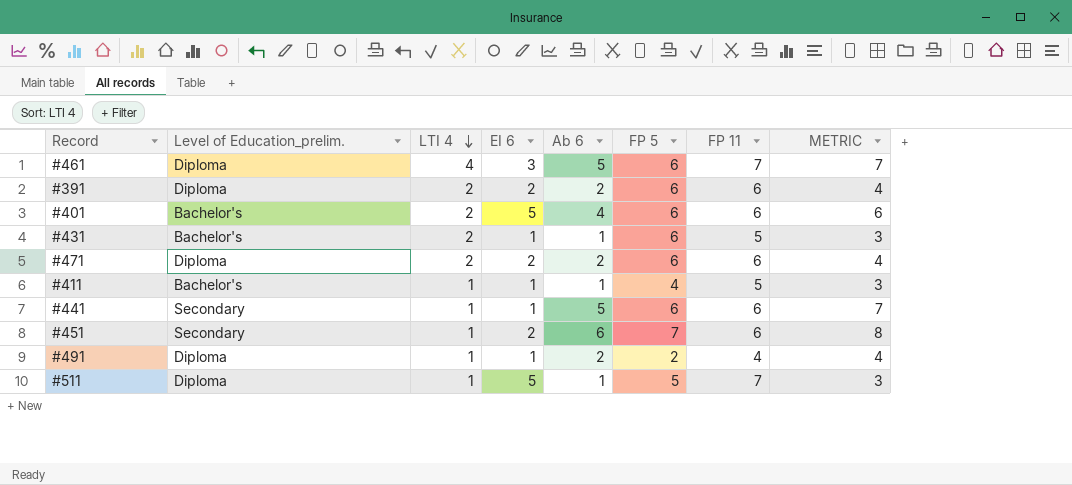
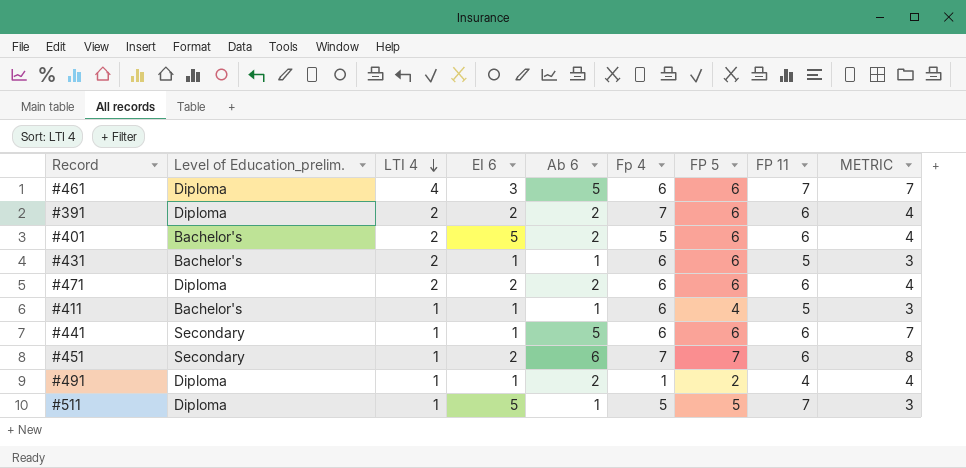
column Fp 4 | position: none -> 6
#401 | Ab 6: 4 -> 2
#401 | METRIC: 6 -> 4

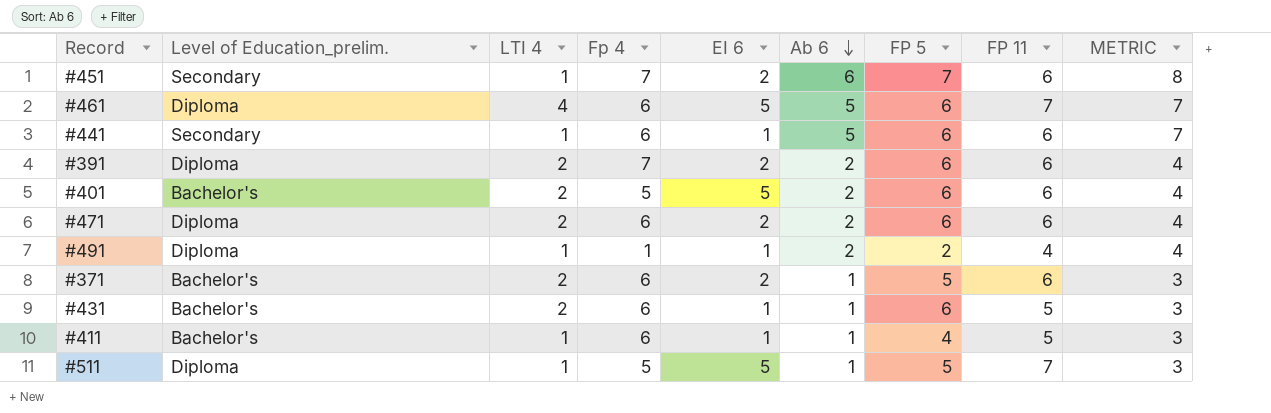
row order: LTI 4 descending -> Ab 6 descending
column Fp 4 | position: 6 -> 4
#461 | EI 6: 3 -> 5
row #371: none -> Bachelor's | 2 | 6 | 2 | 1 | 5 | 6 | 3

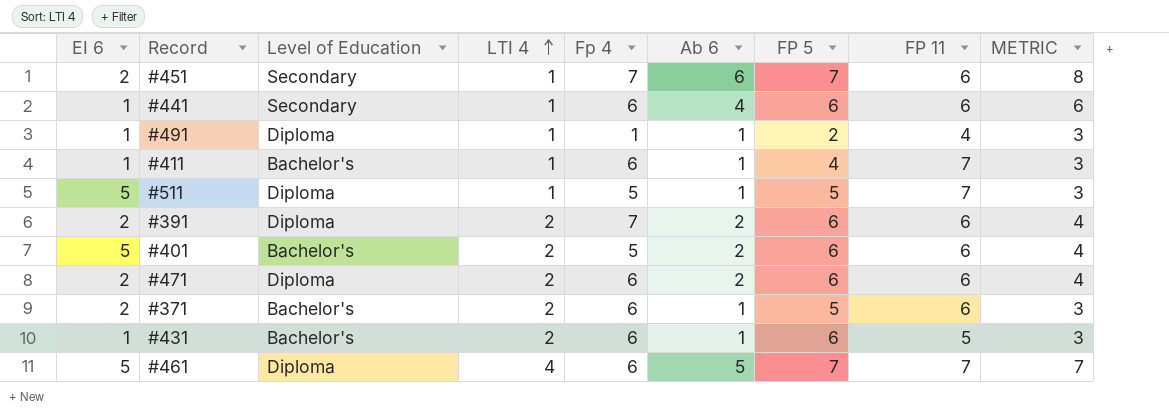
row order: Ab 6 descending -> LTI 4 ascending
column EI 6 | position: 5 -> 1
column name: Level of Education_prelim. -> Level of Education
#441 | Ab 6: 5 -> 4
#441 | METRIC: 7 -> 6
#491 | Ab 6: 2 -> 1
#491 | METRIC: 4 -> 3
#411 | FP 11: 5 -> 7
#461 | FP 5: 6 -> 7

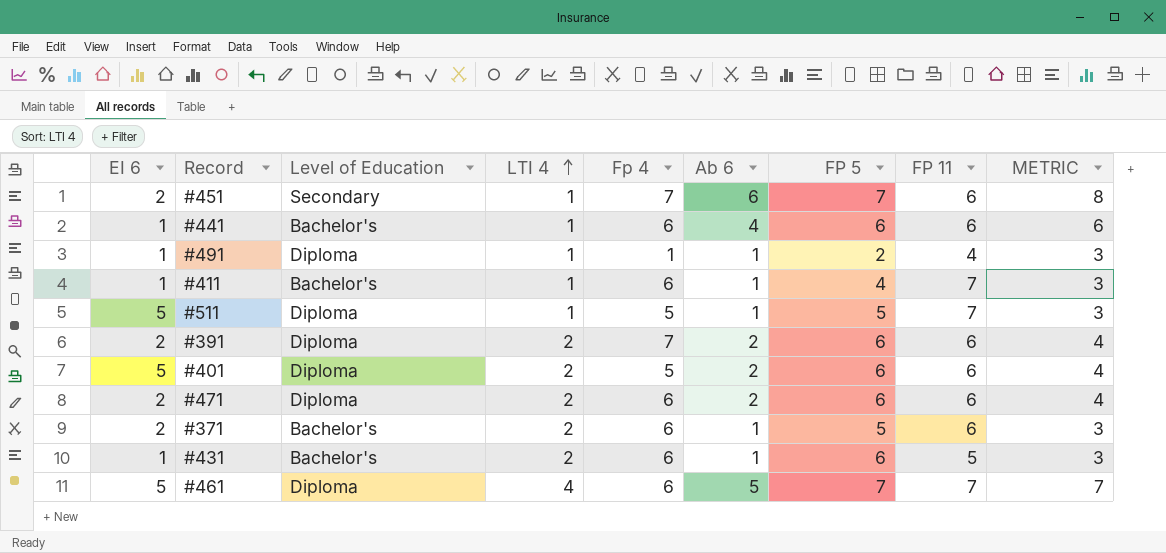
#441 | Level of Education: Secondary -> Bachelor's
#401 | Level of Education: Bachelor's -> Diploma

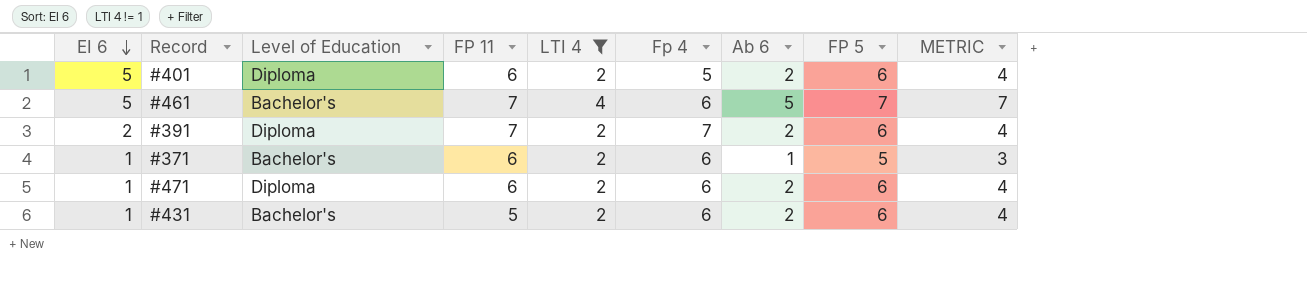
filter: none -> LTI 4 != 1
row order: LTI 4 ascending -> EI 6 descending
column FP 11 | position: 8 -> 4
#461 | Level of Education: Diploma -> Bachelor's
#391 | FP 11: 6 -> 7
#371 | EI 6: 2 -> 1
#471 | EI 6: 2 -> 1
#431 | Ab 6: 1 -> 2
#431 | METRIC: 3 -> 4

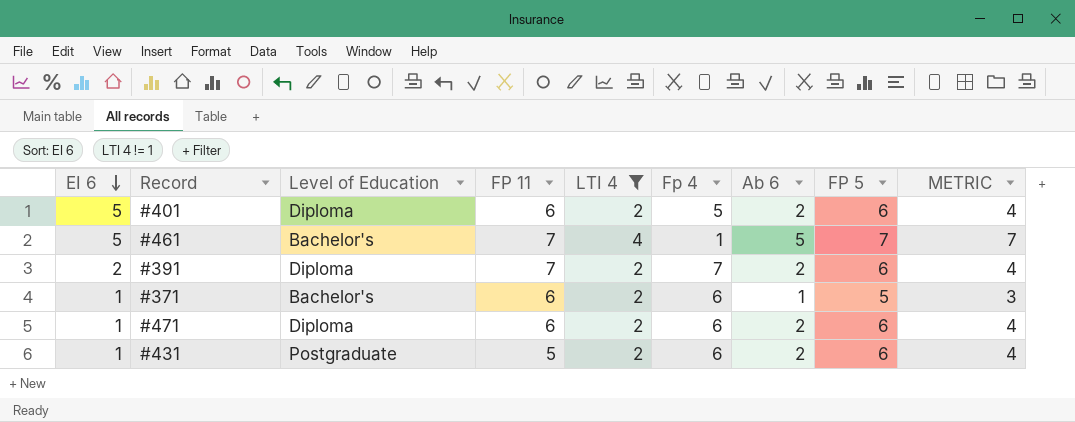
#461 | Fp 4: 6 -> 1
#431 | Level of Education: Bachelor's -> Postgraduate

